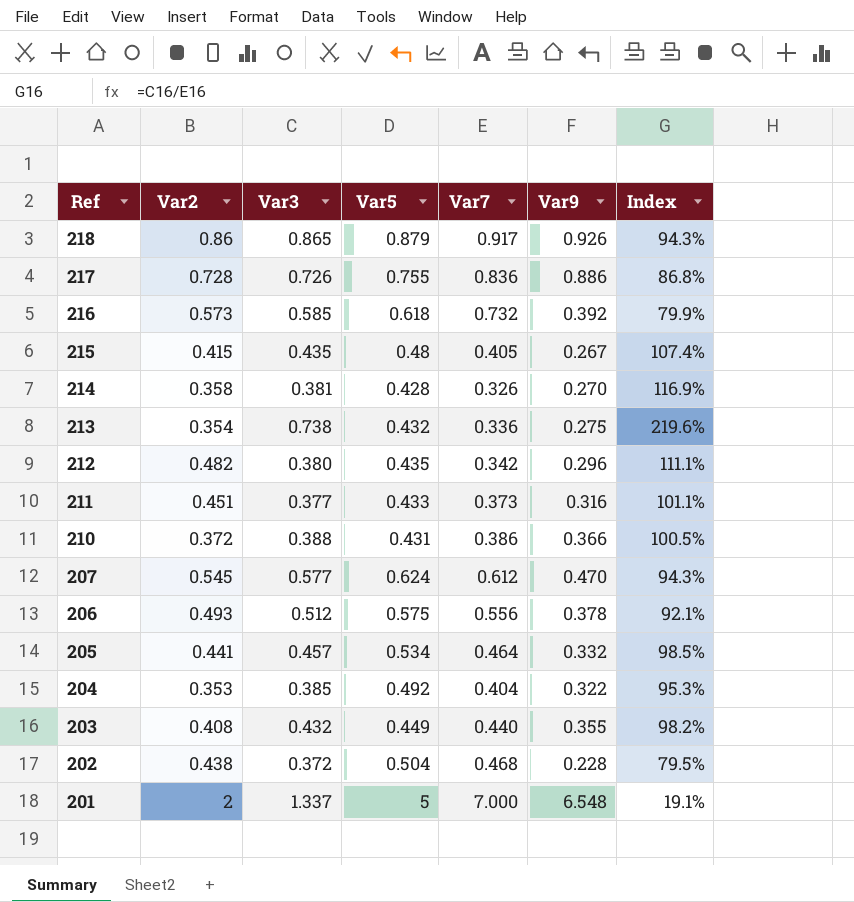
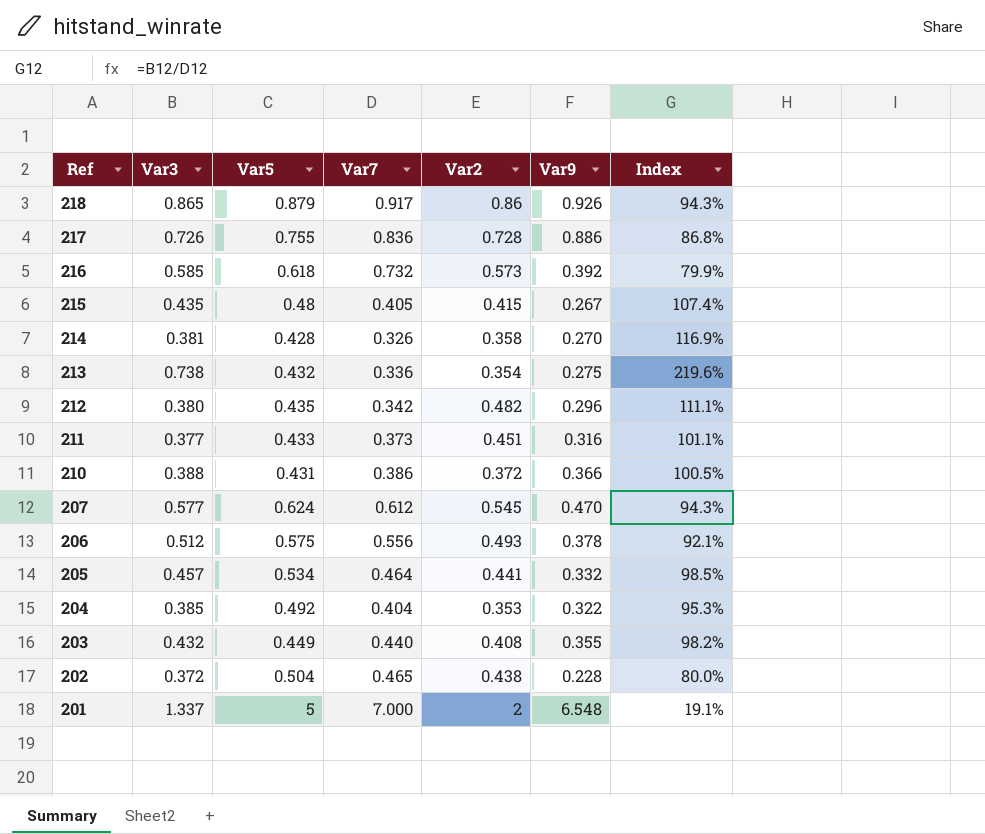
column Var2 | position: 2 -> 5
202 | Var7: 0.468 -> 0.465
202 | Index: 79.5% -> 80.0%

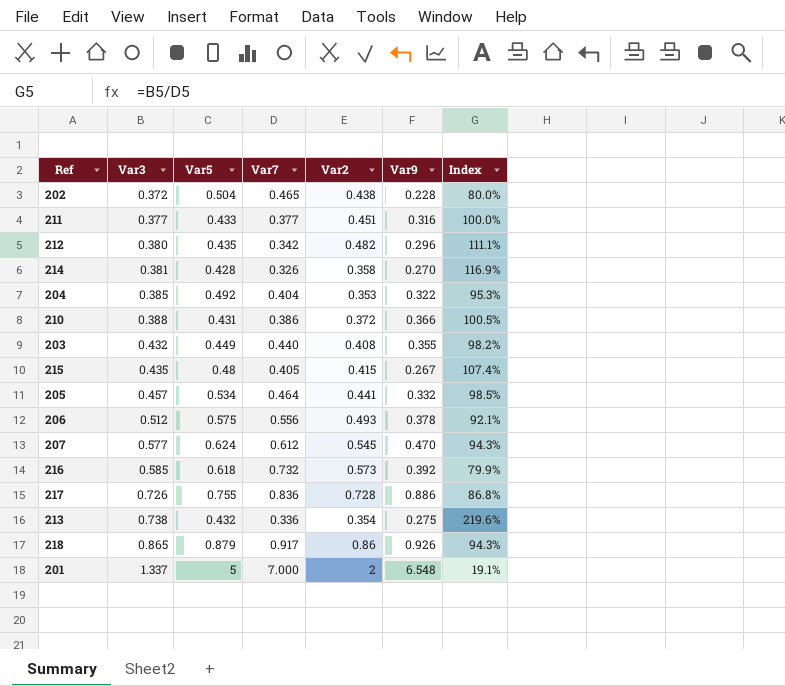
row order: Ref descending -> Var3 ascending
211 | Var7: 0.373 -> 0.377
211 | Index: 101.1% -> 100.0%

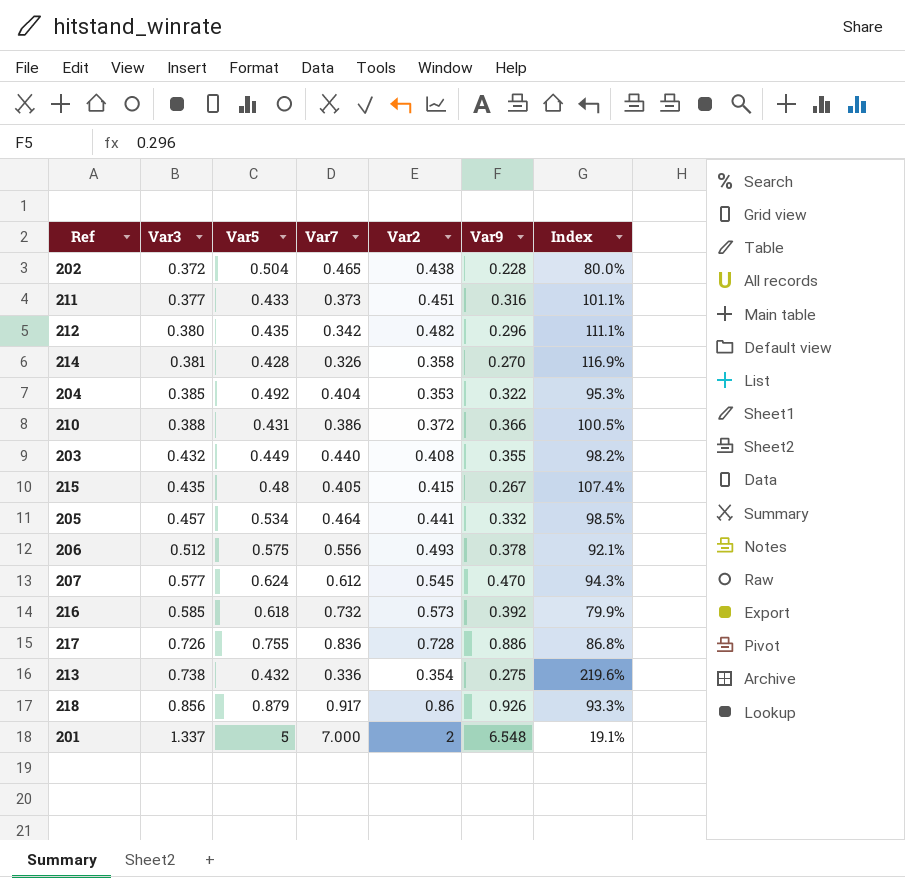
211 | Var7: 0.377 -> 0.373
211 | Index: 100.0% -> 101.1%
218 | Var3: 0.865 -> 0.856
218 | Index: 94.3% -> 93.3%

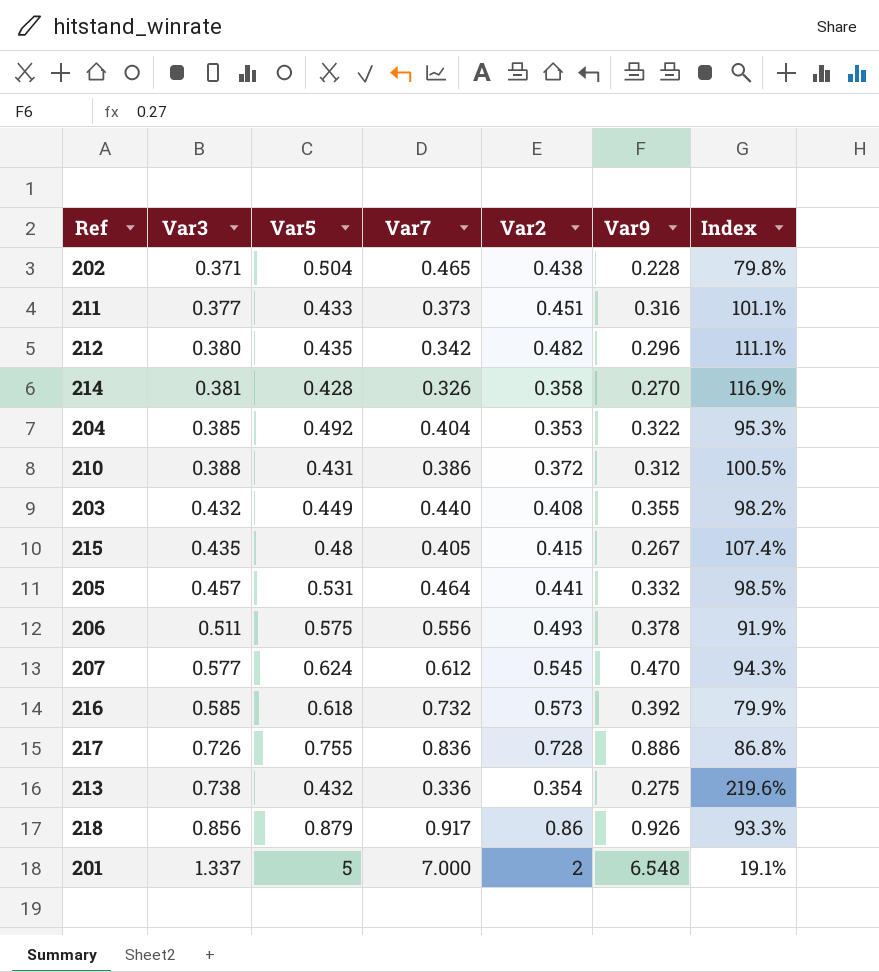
202 | Var3: 0.372 -> 0.371
202 | Index: 80.0% -> 79.8%
210 | Var9: 0.366 -> 0.312
205 | Var5: 0.534 -> 0.531
206 | Var3: 0.512 -> 0.511
206 | Index: 92.1% -> 91.9%

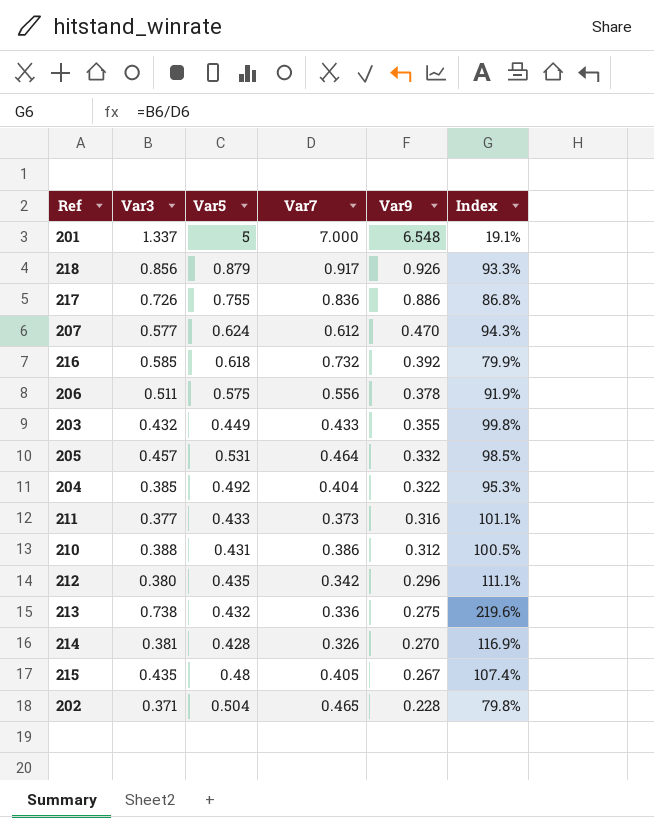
row order: Var3 ascending -> Var9 descending
column Var2 | position: 5 -> none
203 | Var7: 0.440 -> 0.433
203 | Index: 98.2% -> 99.8%

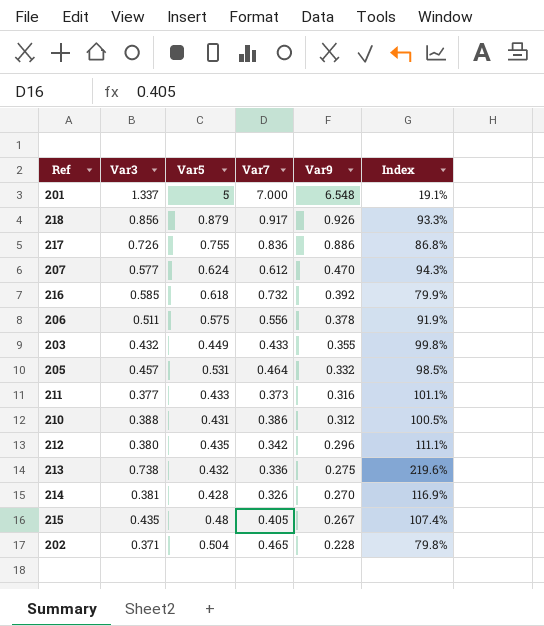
row 204: 0.385 | 0.492 | 0.404 | 0.322 | 95.3% -> none

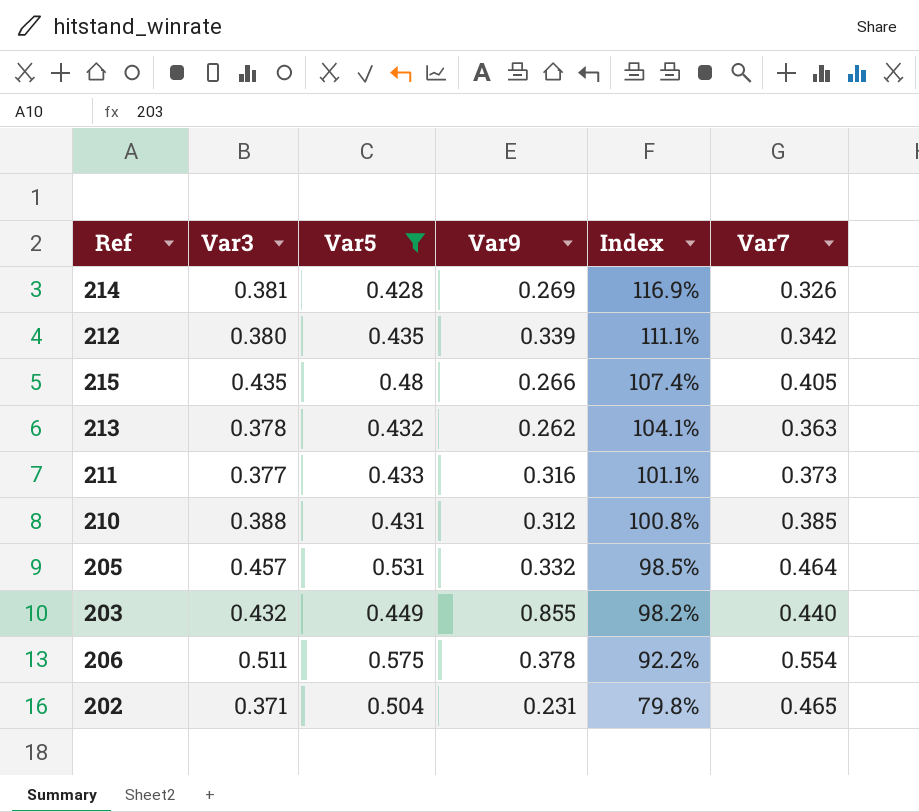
filter: none -> Var5 <= 0.575
row order: Var9 descending -> Index descending
column Var7 | position: 4 -> 6
214 | Var9: 0.270 -> 0.269
212 | Var9: 0.296 -> 0.339
215 | Var9: 0.267 -> 0.266
213 | Var3: 0.738 -> 0.378
213 | Var9: 0.275 -> 0.262
213 | Index: 219.6% -> 104.1%
213 | Var7: 0.336 -> 0.363
210 | Index: 100.5% -> 100.8%
210 | Var7: 0.386 -> 0.385
203 | Var9: 0.355 -> 0.855
203 | Index: 99.8% -> 98.2%
203 | Var7: 0.433 -> 0.440
206 | Index: 91.9% -> 92.2%
206 | Var7: 0.556 -> 0.554
202 | Var9: 0.228 -> 0.231

